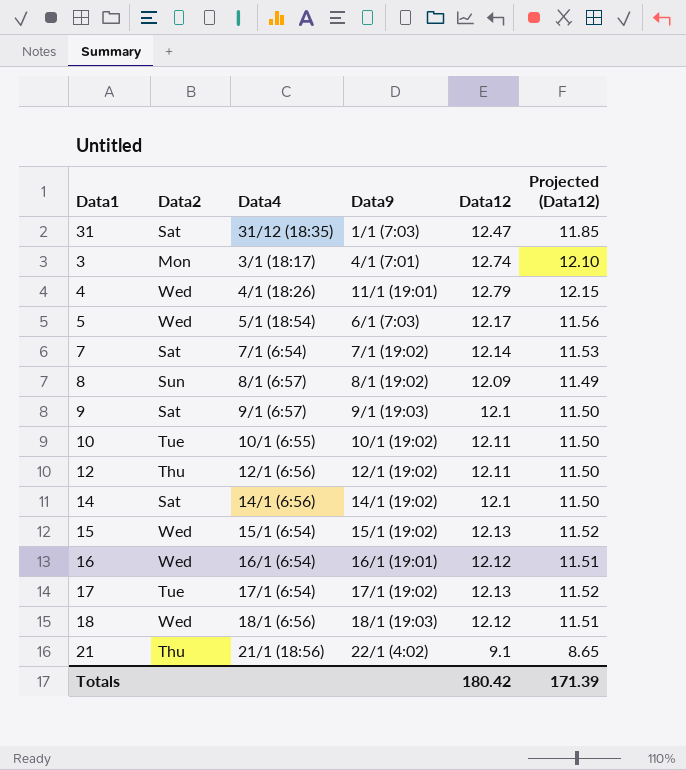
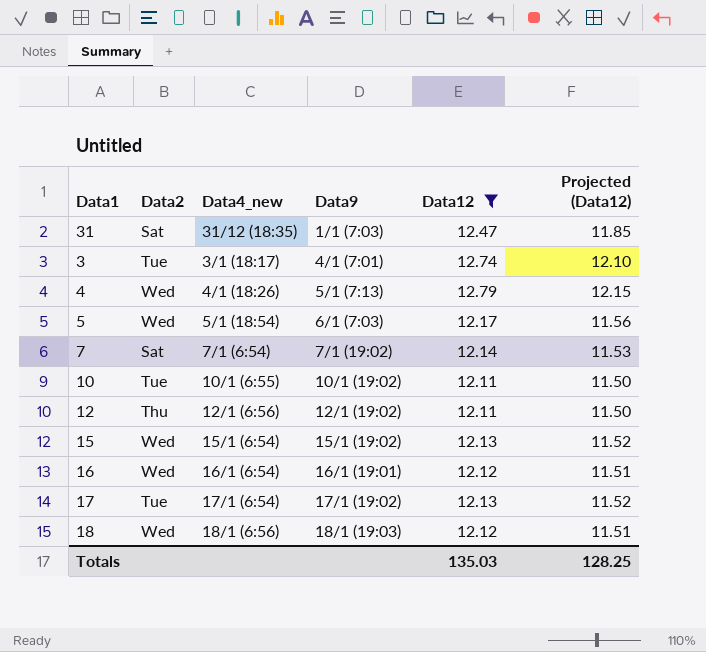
filter: none -> Data12 >= 12.11
column name: Data4 -> Data4_new
3 | Data2: Mon -> Tue
4 | Data9: 11/1 (19:01) -> 5/1 (7:13)
Totals | Data12: 180.42 -> 135.03
Totals | Projected (Data12): 171.39 -> 128.25

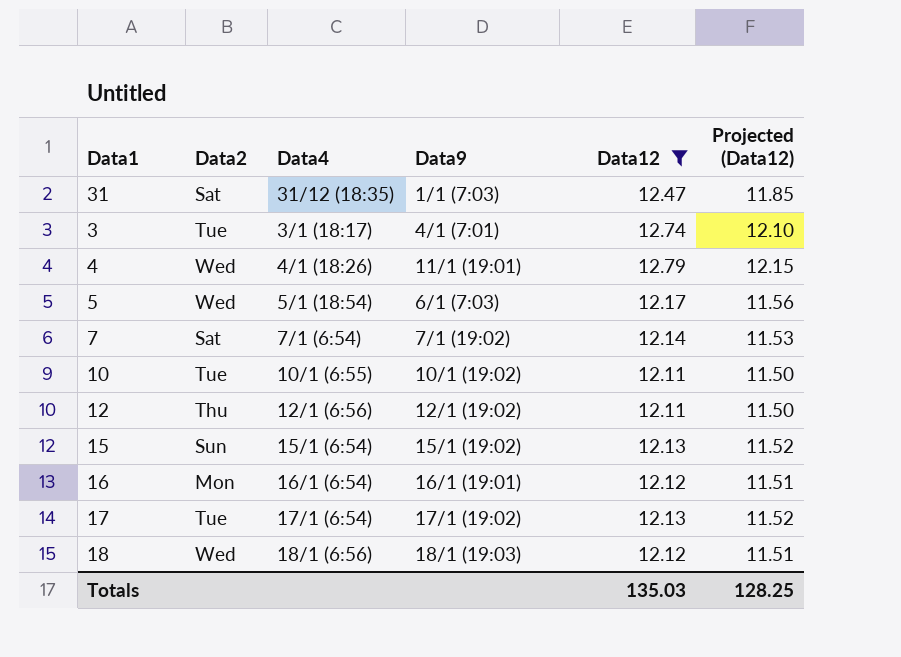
column name: Data4_new -> Data4
4 | Data9: 5/1 (7:13) -> 11/1 (19:01)
15 | Data2: Wed -> Sun
16 | Data2: Wed -> Mon

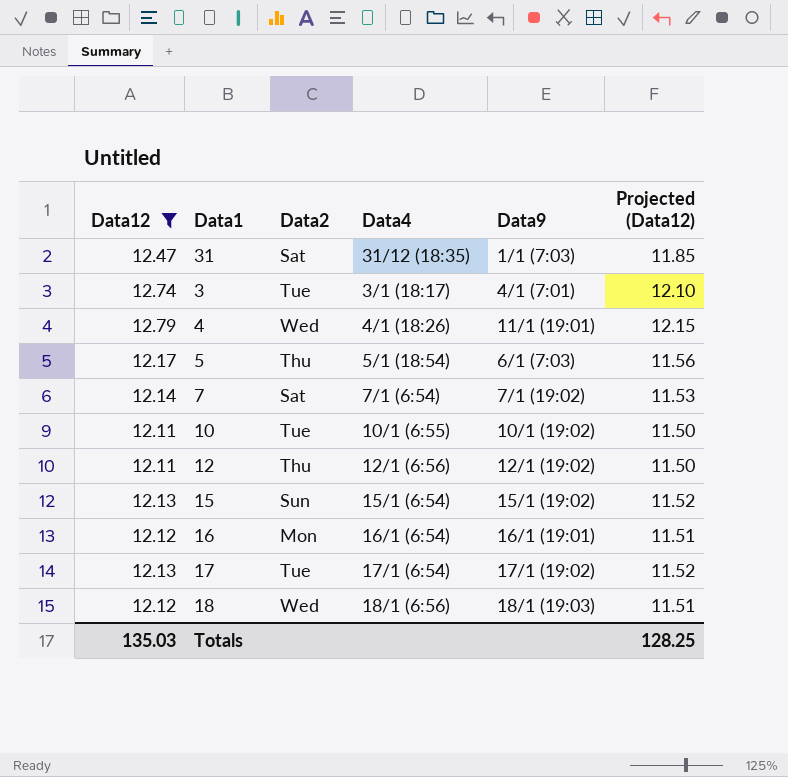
column Data12 | position: 5 -> 1
5 | Data2: Wed -> Thu

